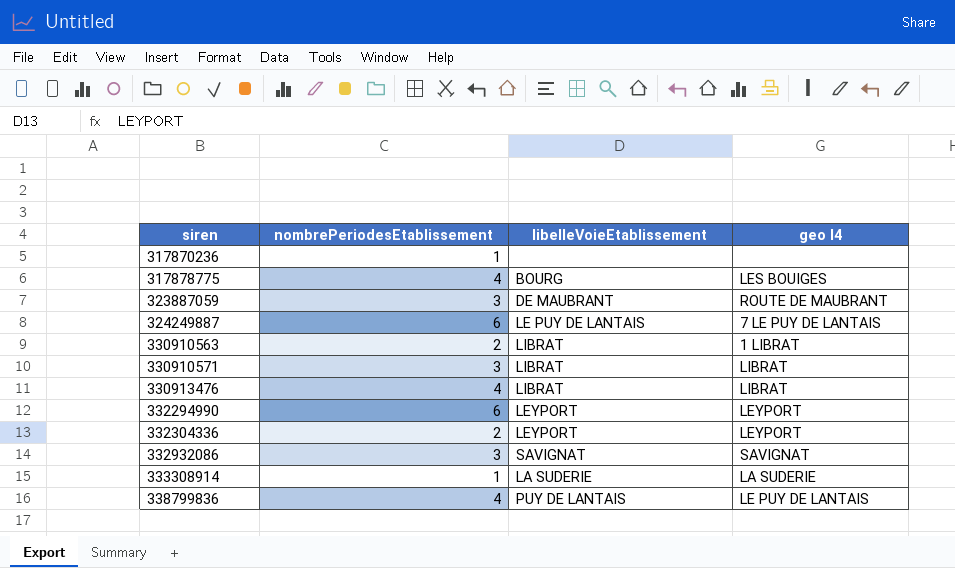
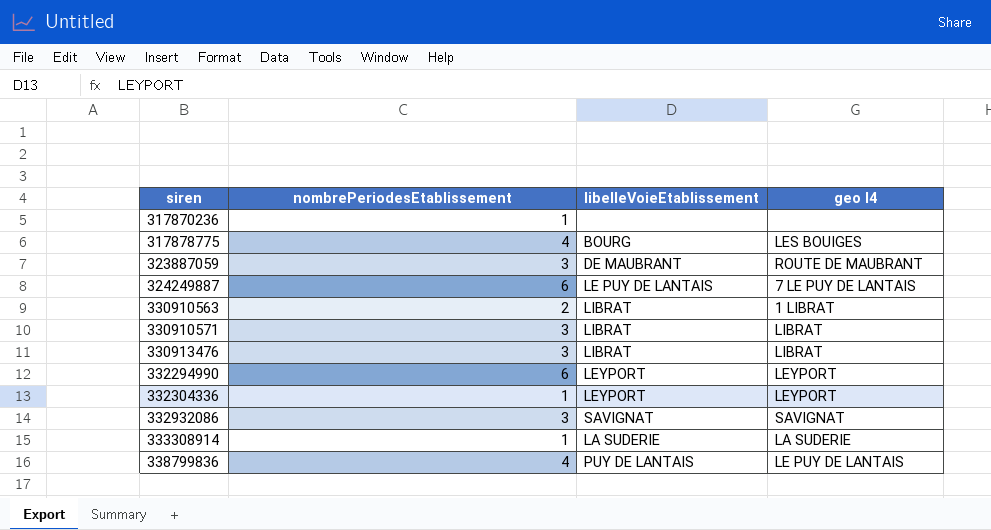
330913476 | nombrePeriodesEtablissement: 4 -> 3
332304336 | nombrePeriodesEtablissement: 2 -> 1

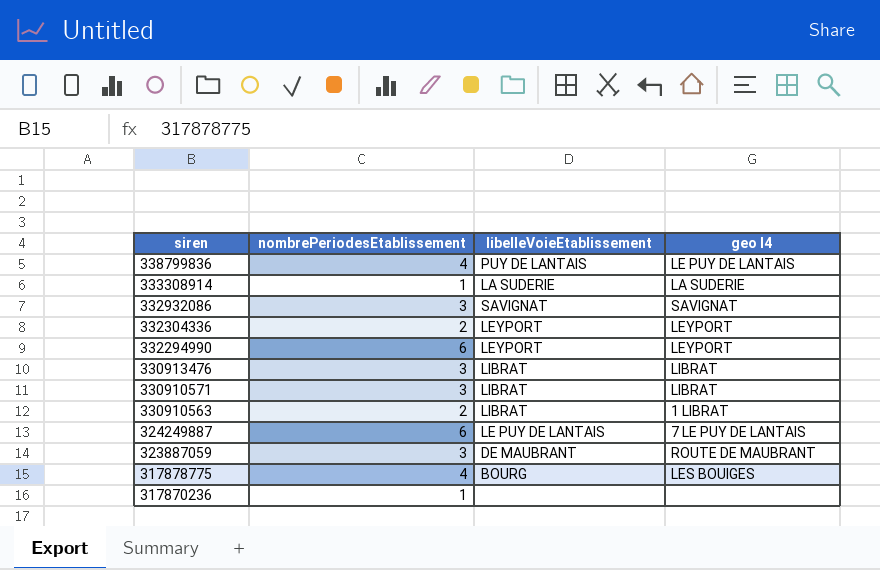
row order: siren ascending -> siren descending
332304336 | nombrePeriodesEtablissement: 1 -> 2

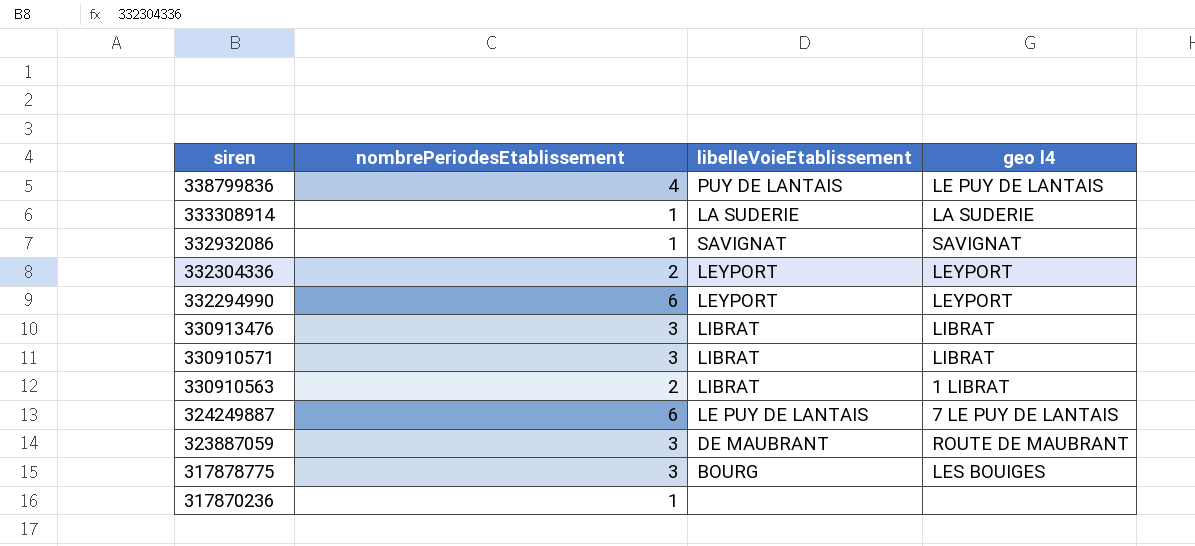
332932086 | nombrePeriodesEtablissement: 3 -> 1
317878775 | nombrePeriodesEtablissement: 4 -> 3

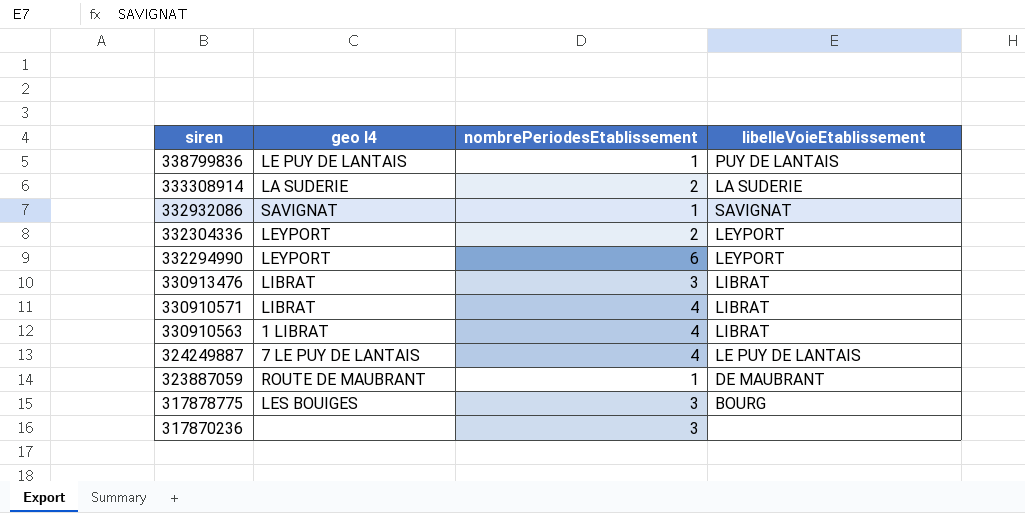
column geo l4 | position: 4 -> 2
338799836 | nombrePeriodesEtablissement: 4 -> 1
333308914 | nombrePeriodesEtablissement: 1 -> 2
330910571 | nombrePeriodesEtablissement: 3 -> 4
330910563 | nombrePeriodesEtablissement: 2 -> 4
324249887 | nombrePeriodesEtablissement: 6 -> 4
323887059 | nombrePeriodesEtablissement: 3 -> 1
317870236 | nombrePeriodesEtablissement: 1 -> 3

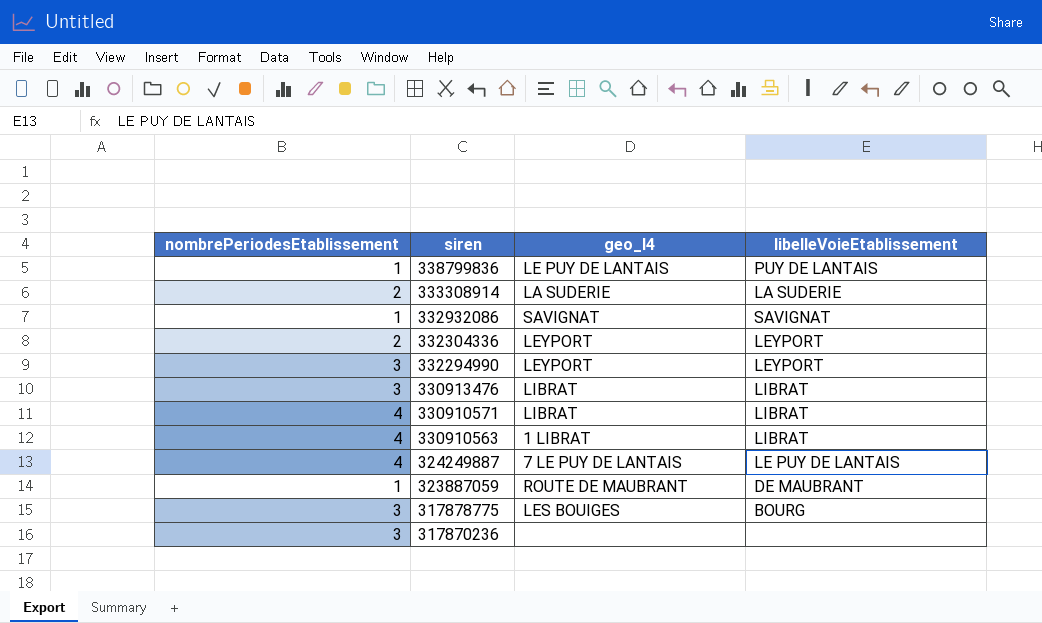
column nombrePeriodesEtablissement | position: 3 -> 1
column name: geo l4 -> geo_l4
332294990 | nombrePeriodesEtablissement: 6 -> 3

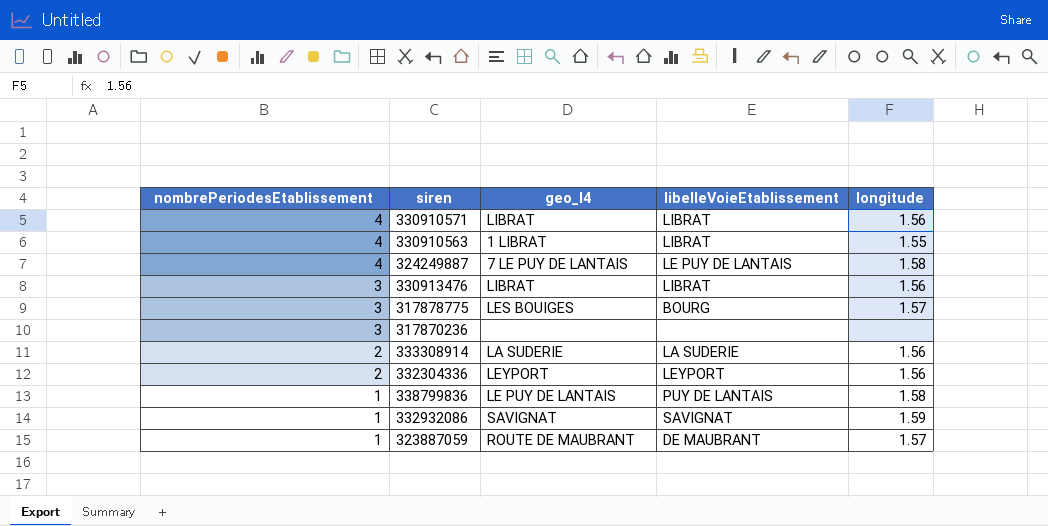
row order: siren descending -> nombrePeriodesEtablissement descending
column longitude | position: none -> 5
row 332294990: 3 | LEYPORT | LEYPORT -> none

